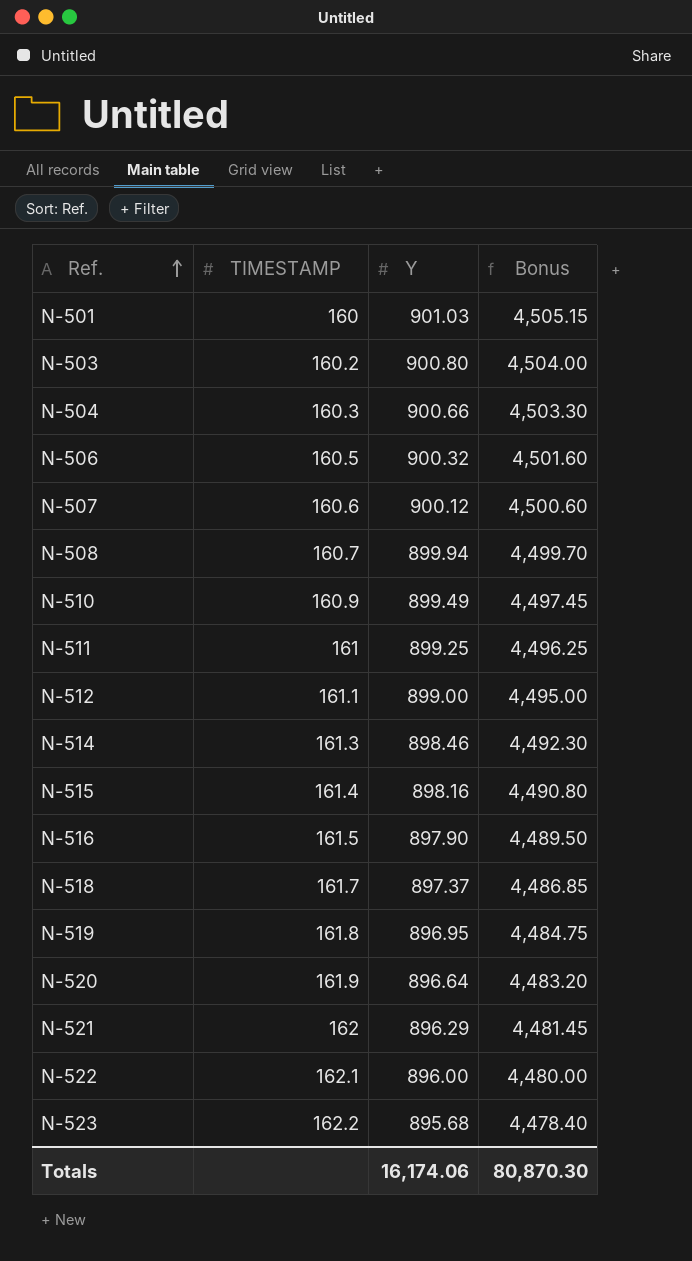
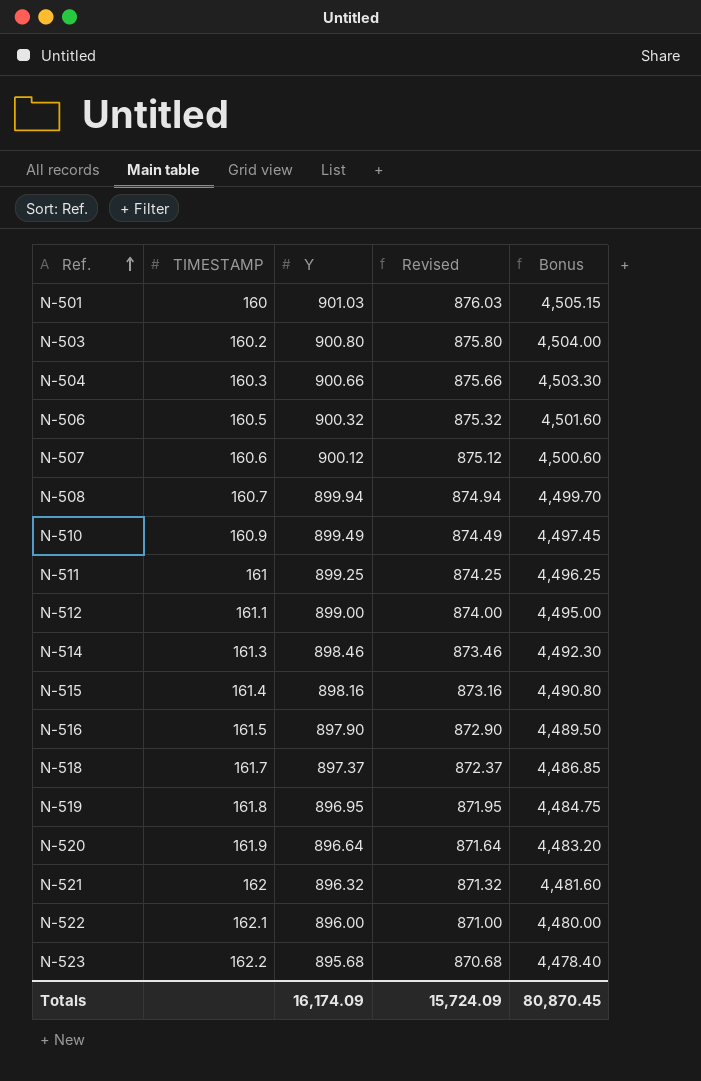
column Revised | formula: none -> [Y] - 25
N-521 | Y: 896.29 -> 896.32
N-521 | Bonus: 4,481.45 -> 4,481.60
Totals | Y: 16,174.06 -> 16,174.09
Totals | Bonus: 80,870.30 -> 80,870.45

